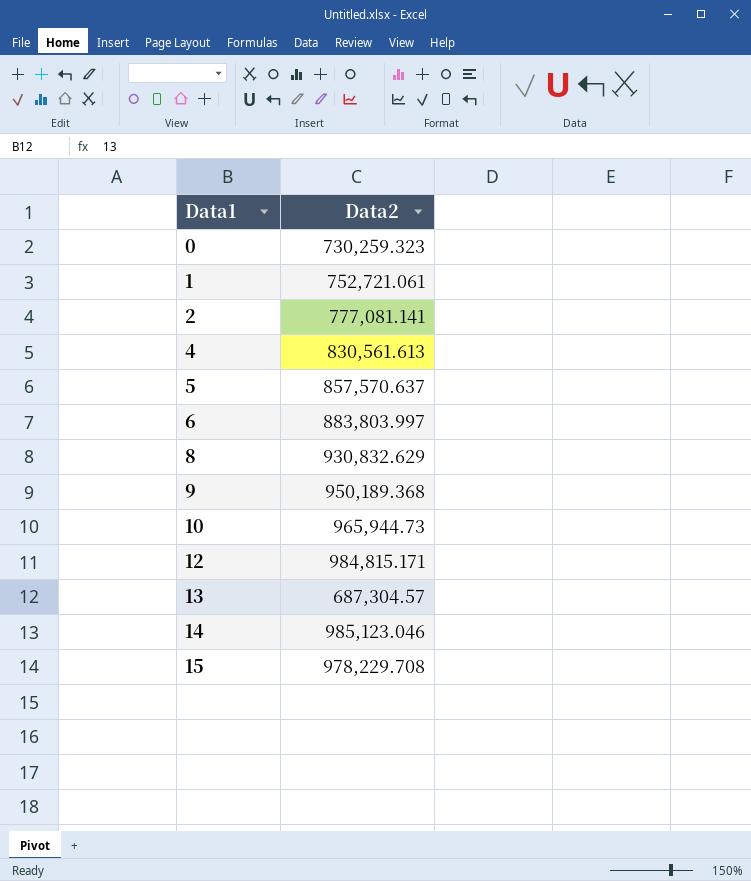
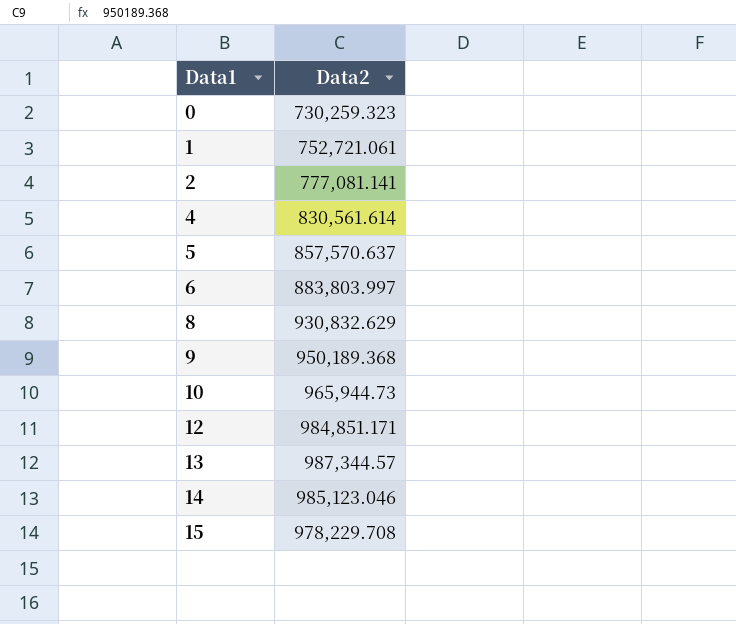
4 | Data2: 830,561.613 -> 830,561.614
12 | Data2: 984,815.171 -> 984,851.171
13 | Data2: 687,304.57 -> 987,344.57

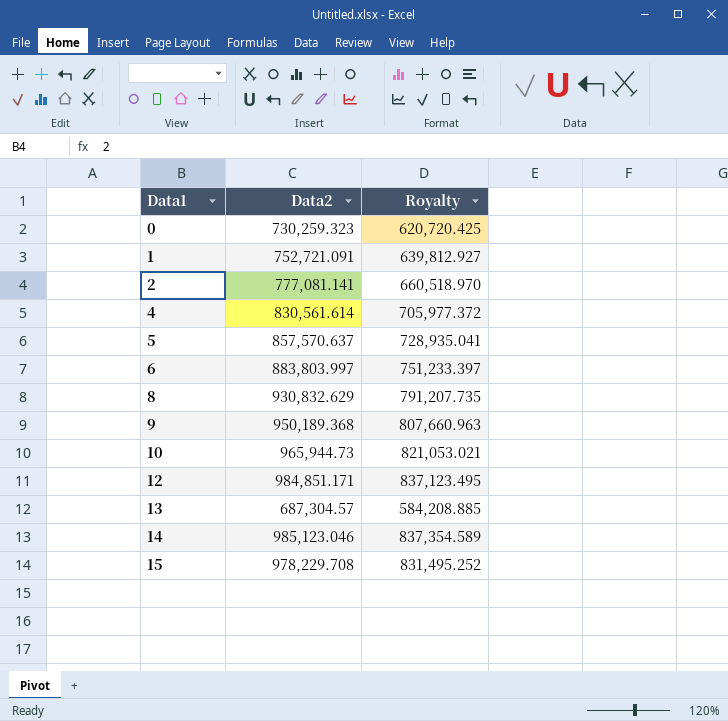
column Royalty | formula: none -> [Data2] * 0.85
1 | Data2: 752,721.061 -> 752,721.091
13 | Data2: 987,344.57 -> 687,304.57

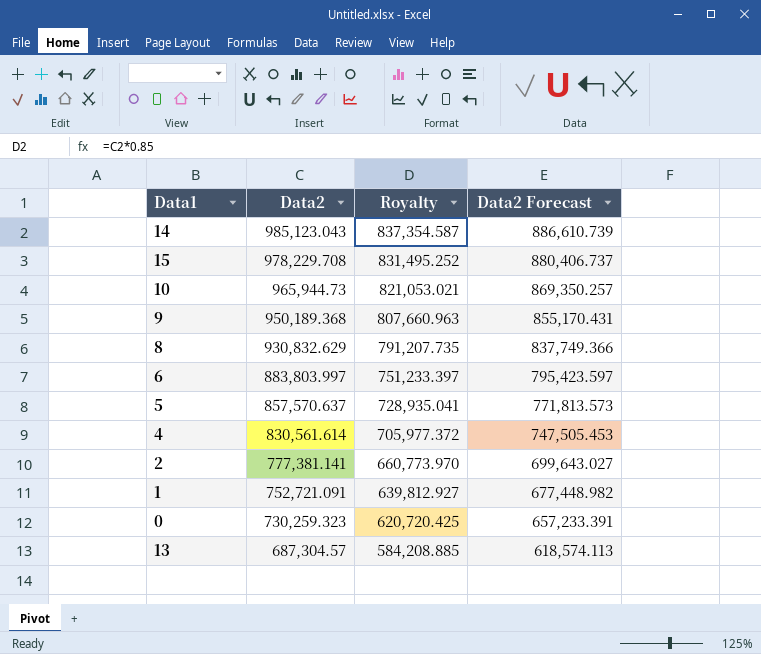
row order: Data1 ascending -> Data2 descending
column Data2 Forecast | formula: none -> [Data2] * 0.9
row 12: 984,851.171 | 837,123.495 -> none
14 | Data2: 985,123.046 -> 985,123.043
14 | Royalty: 837,354.589 -> 837,354.587
2 | Data2: 777,081.141 -> 777,381.141
2 | Royalty: 660,518.970 -> 660,773.970

